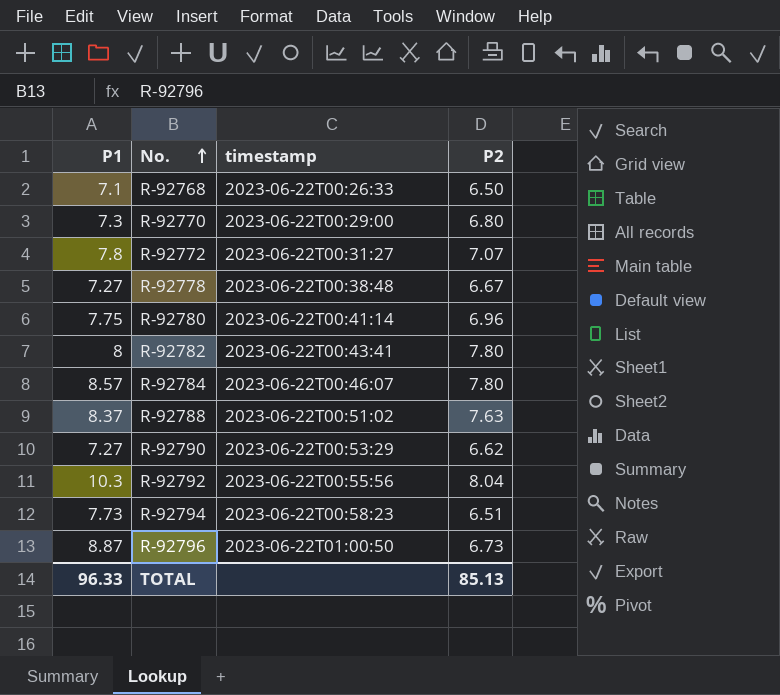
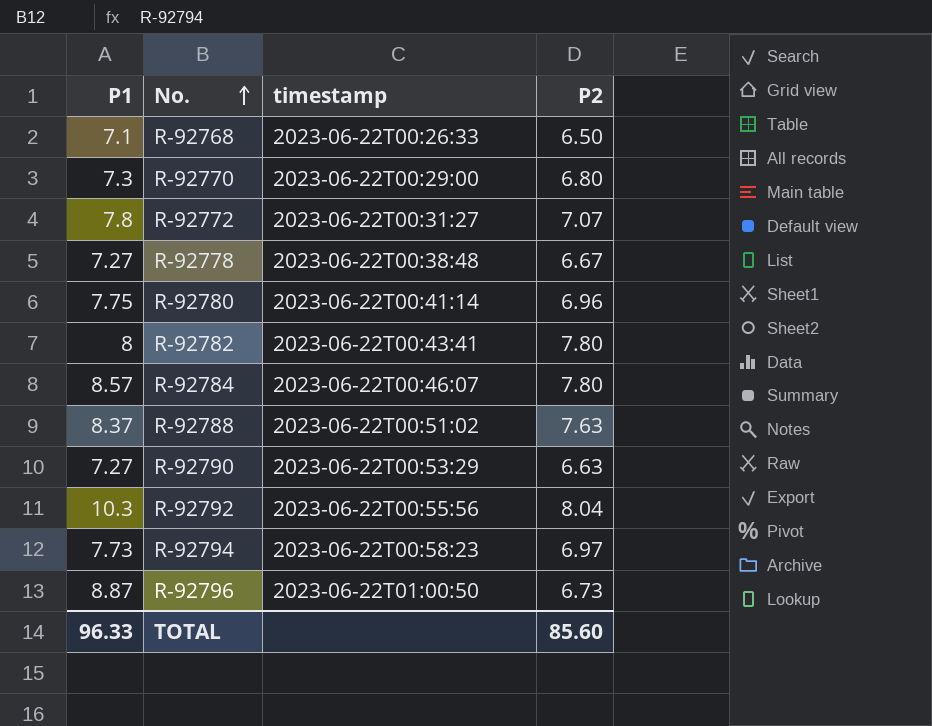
R-92790 | P2: 6.62 -> 6.63
R-92794 | P2: 6.51 -> 6.97
TOTAL | P2: 85.13 -> 85.60

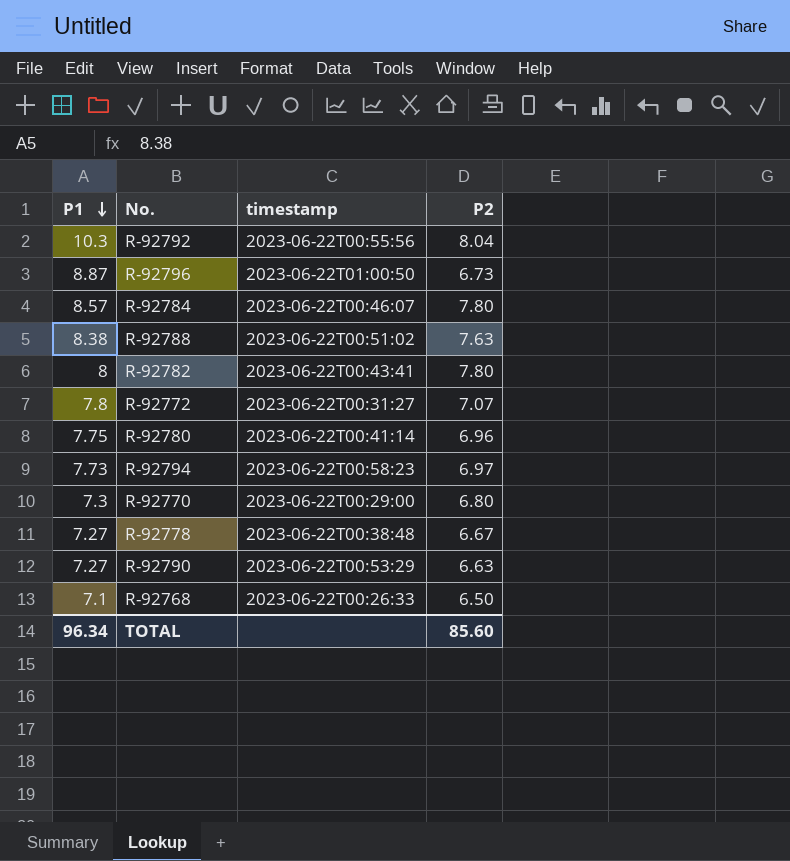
row order: No. ascending -> P1 descending
R-92788 | P1: 8.37 -> 8.38
TOTAL | P1: 96.33 -> 96.34

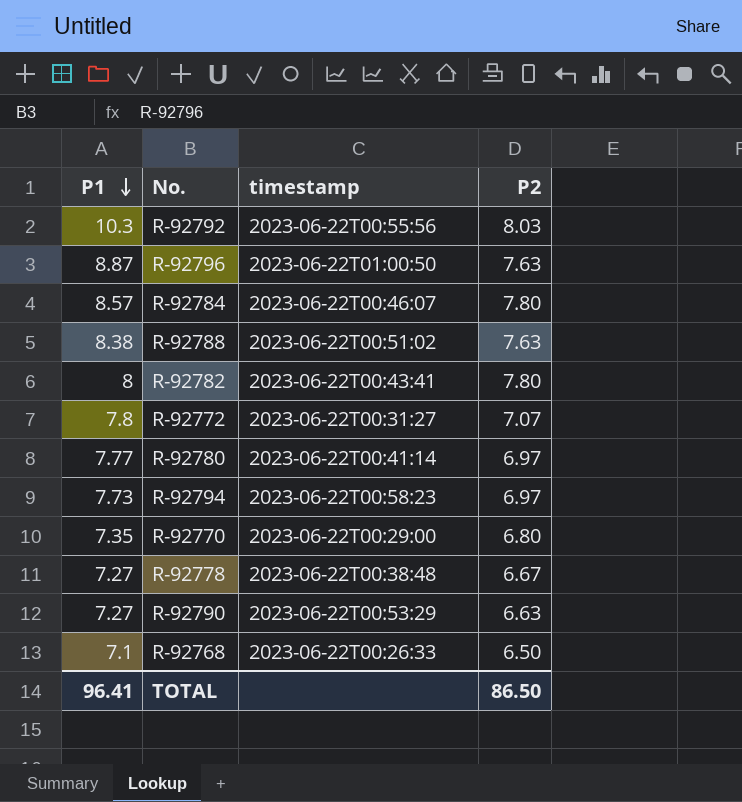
R-92792 | P2: 8.04 -> 8.03
R-92796 | P2: 6.73 -> 7.63
R-92780 | P1: 7.75 -> 7.77
R-92780 | P2: 6.96 -> 6.97
R-92770 | P1: 7.3 -> 7.35
TOTAL | P1: 96.34 -> 96.41
TOTAL | P2: 85.60 -> 86.50

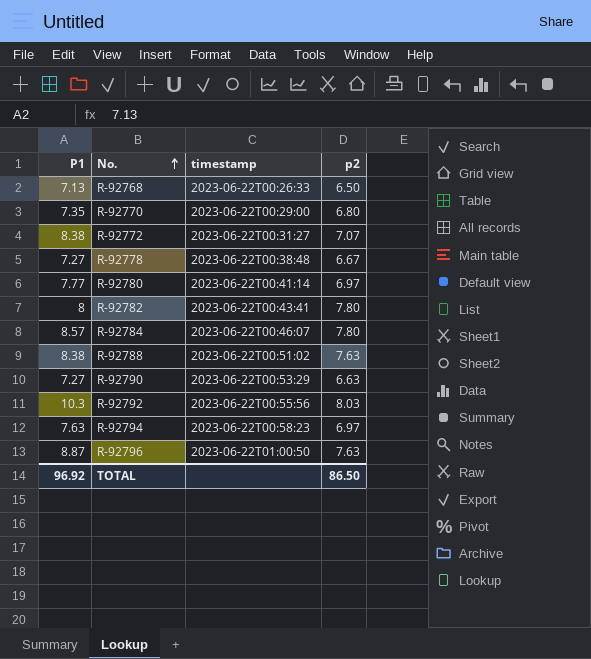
row order: P1 descending -> No. ascending
column name: P2 -> p2
R-92768 | P1: 7.1 -> 7.13
R-92772 | P1: 7.8 -> 8.38
R-92794 | P1: 7.73 -> 7.63
TOTAL | P1: 96.41 -> 96.92

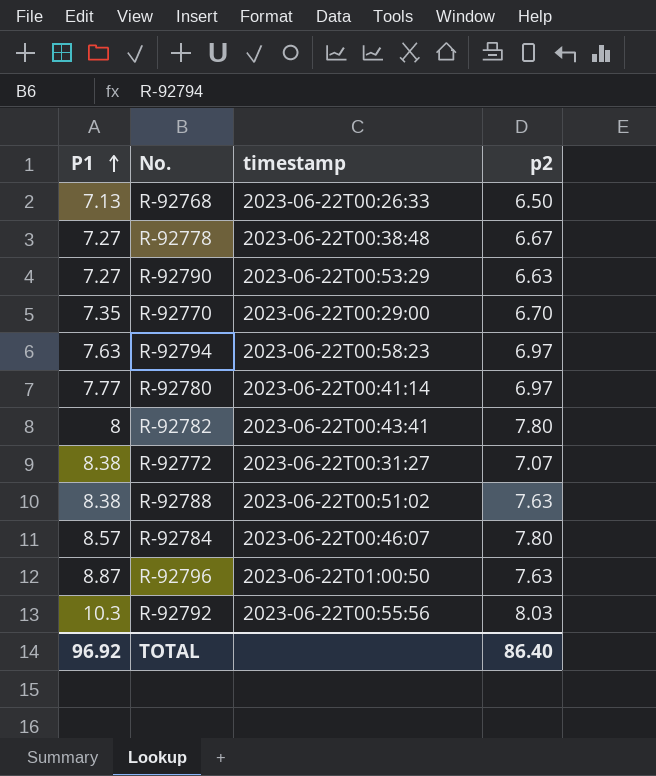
row order: No. ascending -> P1 ascending
R-92770 | p2: 6.80 -> 6.70
TOTAL | p2: 86.50 -> 86.40

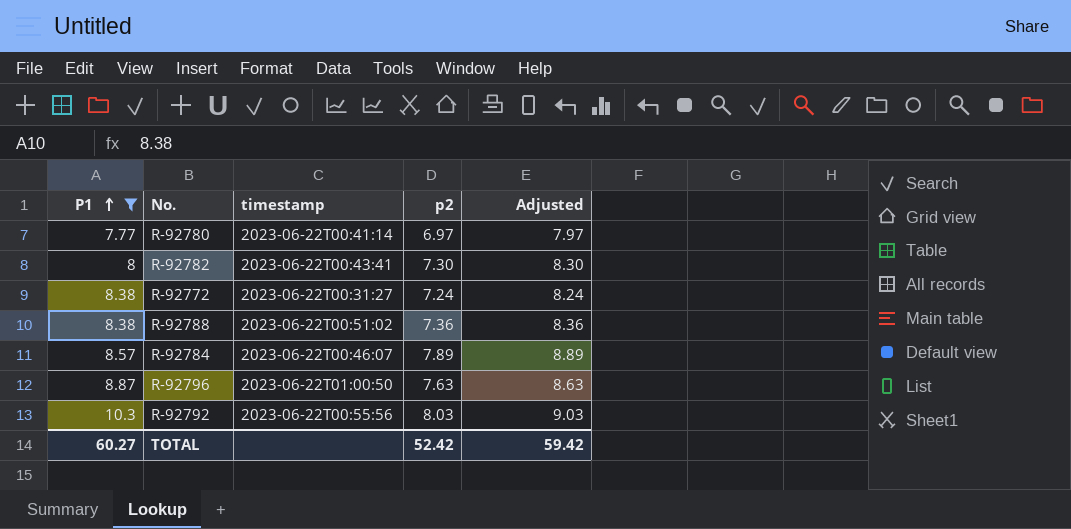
filter: none -> P1 >= 7.77
column Adjusted | formula: none -> [p2] + 1
R-92782 | p2: 7.80 -> 7.30
R-92772 | p2: 7.07 -> 7.24
R-92788 | p2: 7.63 -> 7.36
R-92784 | p2: 7.80 -> 7.89
TOTAL | P1: 96.92 -> 60.27
TOTAL | p2: 86.40 -> 52.42

